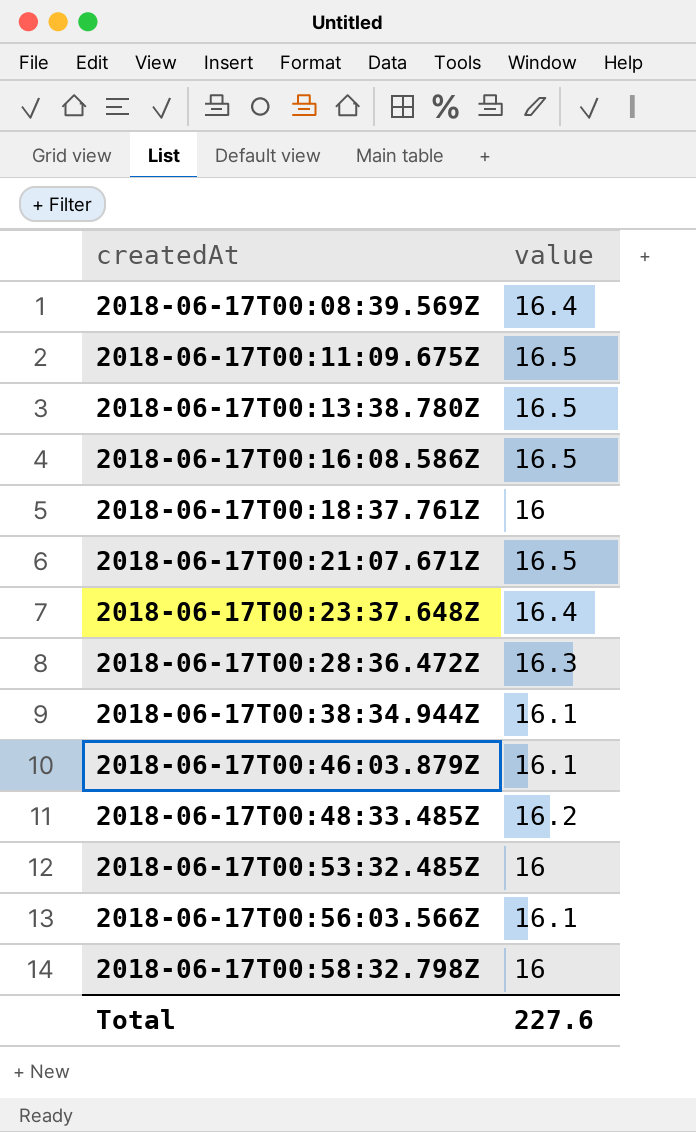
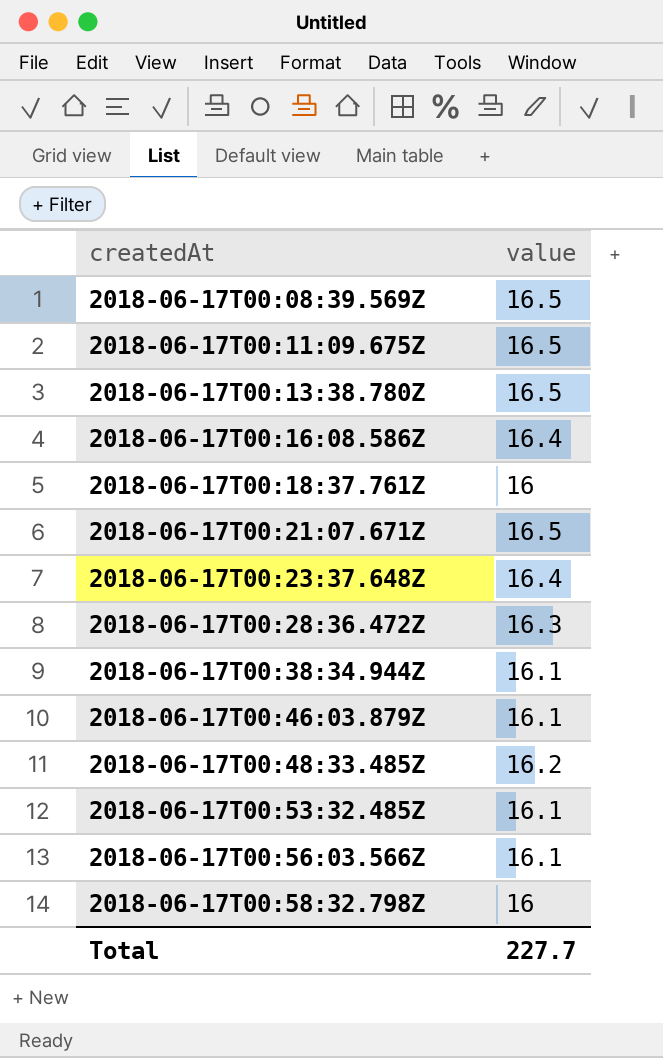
2018-06-17T00:08:39.569Z | value: 16.4 -> 16.5
2018-06-17T00:16:08.586Z | value: 16.5 -> 16.4
2018-06-17T00:53:32.485Z | value: 16 -> 16.1
Total | value: 227.6 -> 227.7

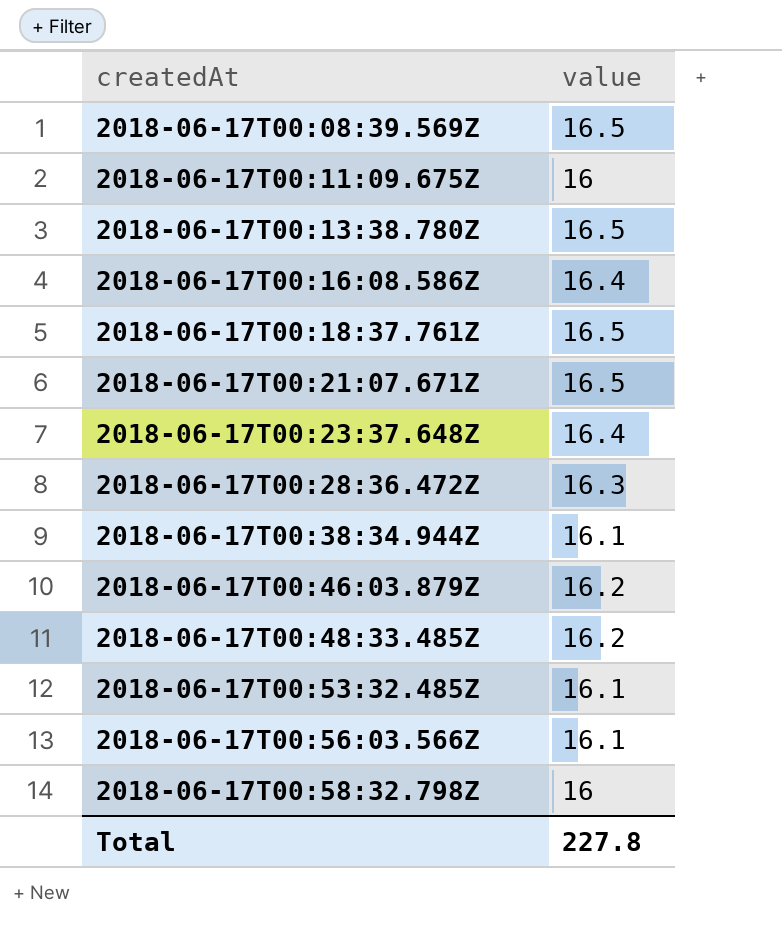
2018-06-17T00:11:09.675Z | value: 16.5 -> 16
2018-06-17T00:18:37.761Z | value: 16 -> 16.5
2018-06-17T00:46:03.879Z | value: 16.1 -> 16.2
Total | value: 227.7 -> 227.8

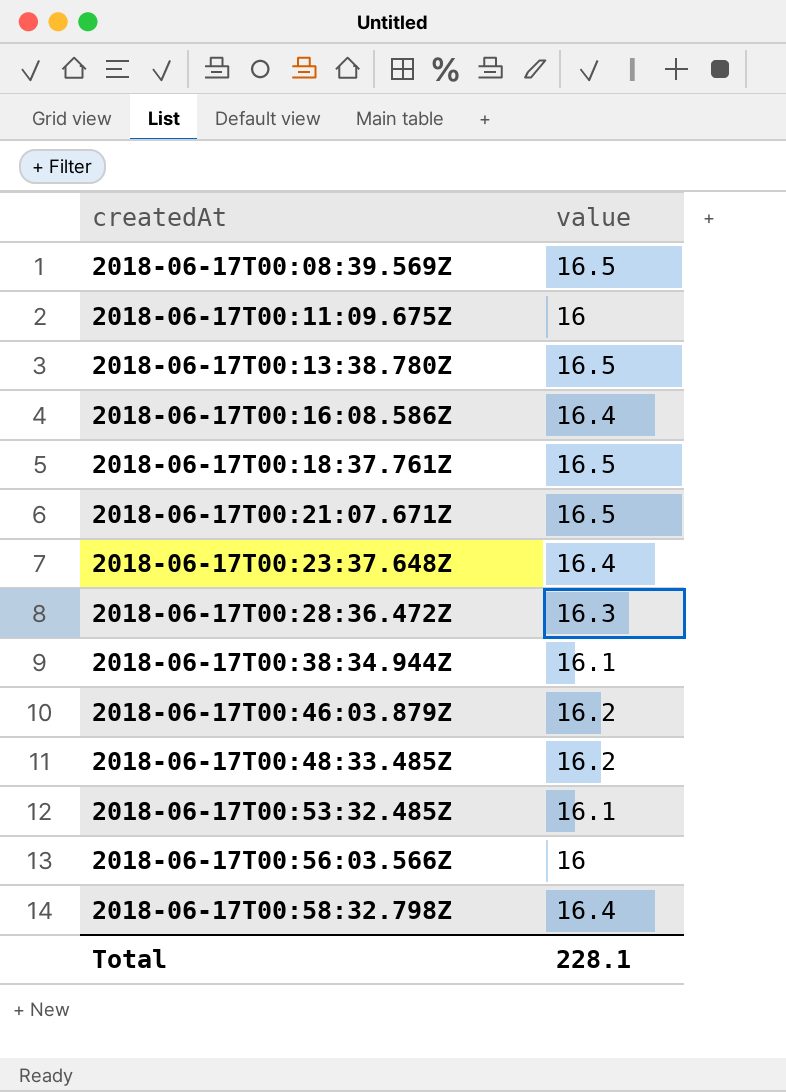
2018-06-17T00:56:03.566Z | value: 16.1 -> 16
2018-06-17T00:58:32.798Z | value: 16 -> 16.4
Total | value: 227.8 -> 228.1

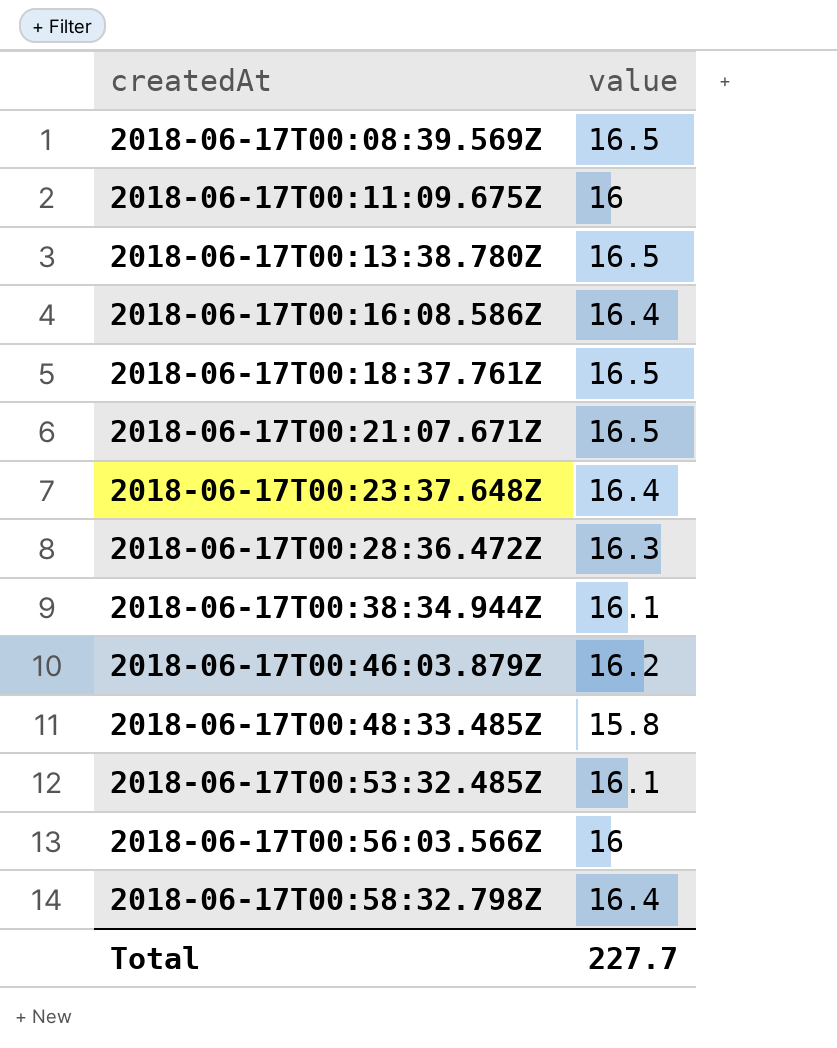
2018-06-17T00:48:33.485Z | value: 16.2 -> 15.8
Total | value: 228.1 -> 227.7

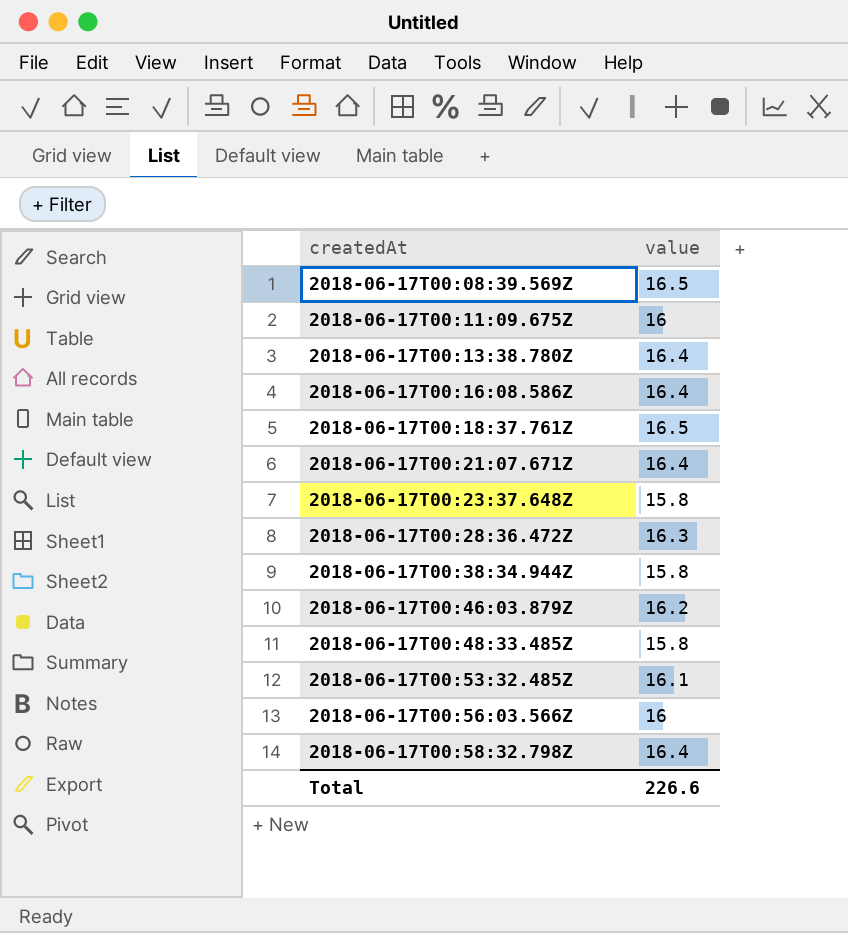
2018-06-17T00:13:38.780Z | value: 16.5 -> 16.4
2018-06-17T00:21:07.671Z | value: 16.5 -> 16.4
2018-06-17T00:23:37.648Z | value: 16.4 -> 15.8
2018-06-17T00:38:34.944Z | value: 16.1 -> 15.8
Total | value: 227.7 -> 226.6

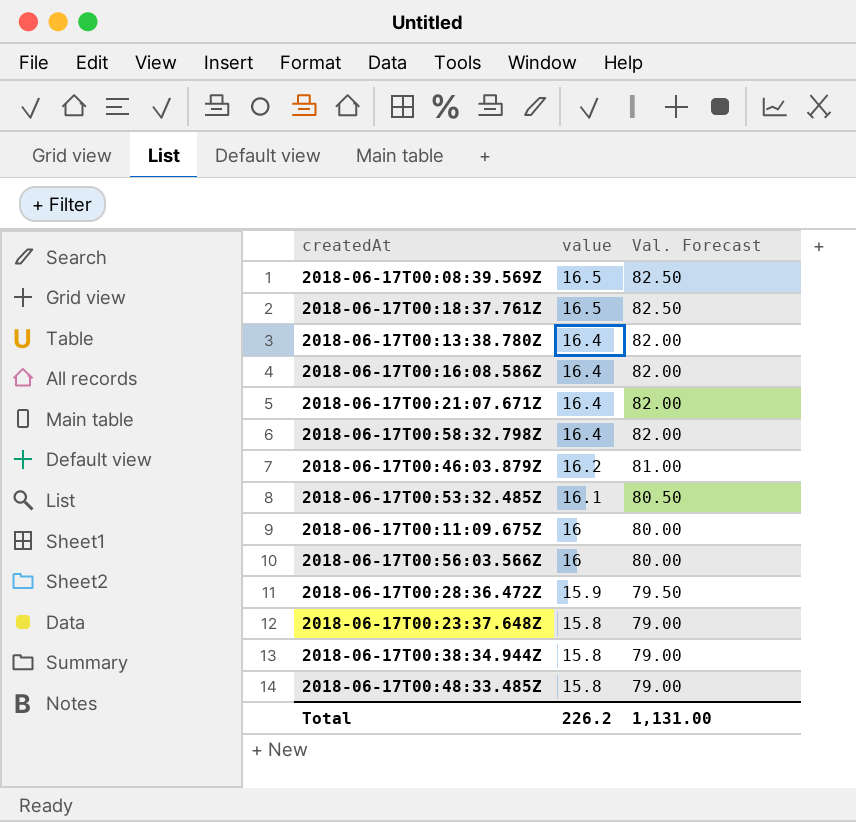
row order: createdAt ascending -> value descending
column Val. Forecast | formula: none -> [value] * 5
2018-06-17T00:28:36.472Z | value: 16.3 -> 15.9
Total | value: 226.6 -> 226.2

